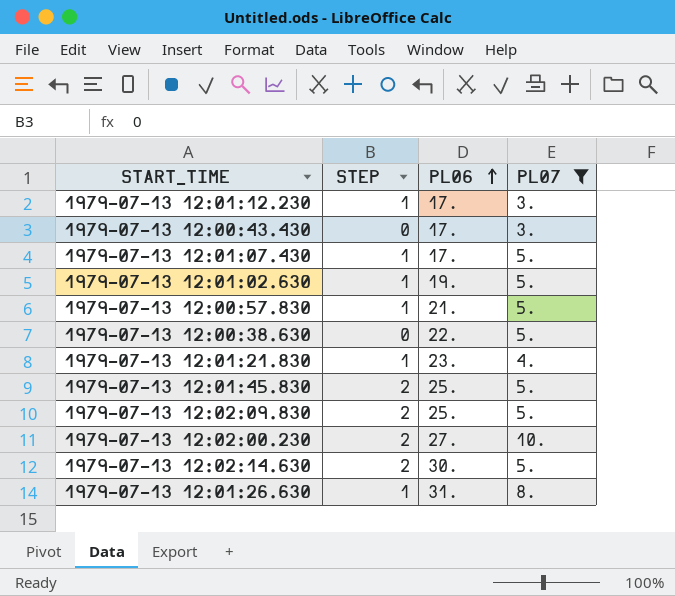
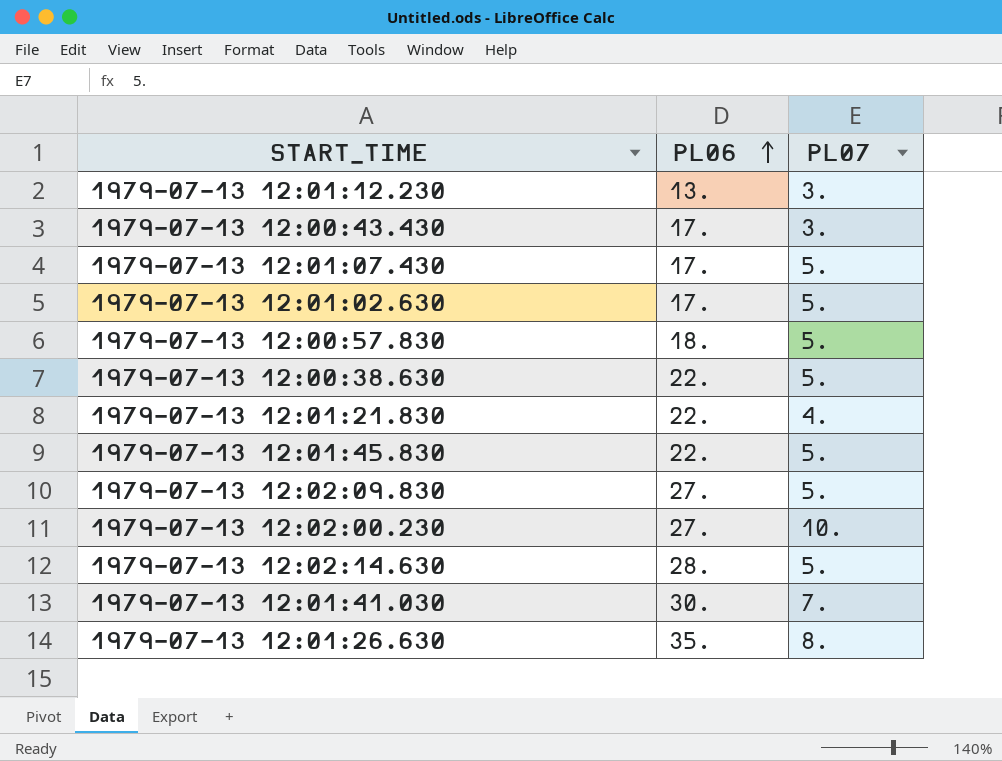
filter: PL07 != 7. -> none
column STEP | position: 2 -> none
1979-07-13 12:01:12.230 | PL06: 17. -> 13.
1979-07-13 12:01:02.630 | PL06: 19. -> 17.
1979-07-13 12:00:57.830 | PL06: 21. -> 18.
1979-07-13 12:01:21.830 | PL06: 23. -> 22.
1979-07-13 12:01:45.830 | PL06: 25. -> 22.
1979-07-13 12:02:09.830 | PL06: 25. -> 27.
1979-07-13 12:02:14.630 | PL06: 30. -> 28.
1979-07-13 12:01:26.630 | PL06: 31. -> 35.

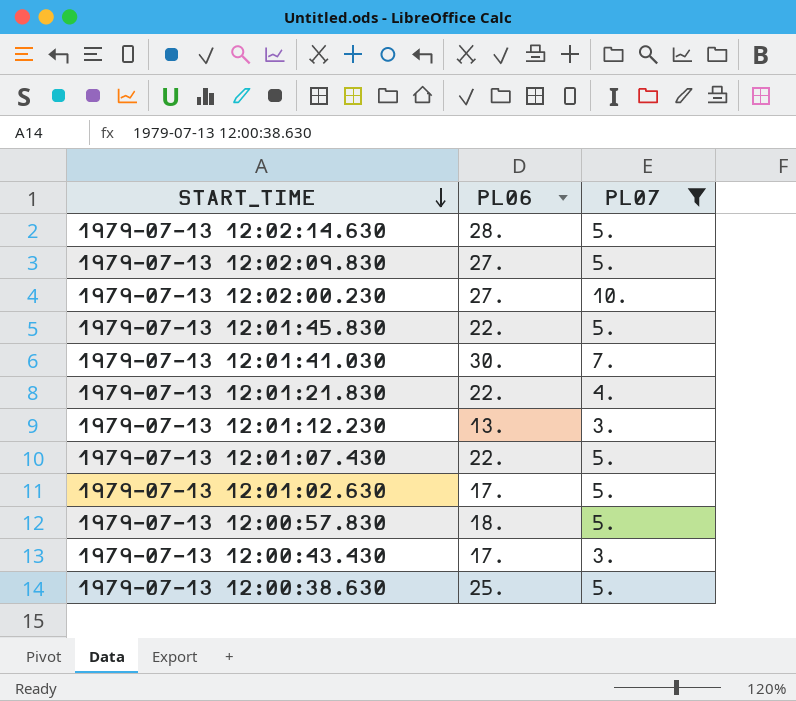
filter: none -> PL07 != 8.
row order: PL06 ascending -> START_TIME descending
1979-07-13 12:01:07.430 | PL06: 17. -> 22.
1979-07-13 12:00:38.630 | PL06: 22. -> 25.

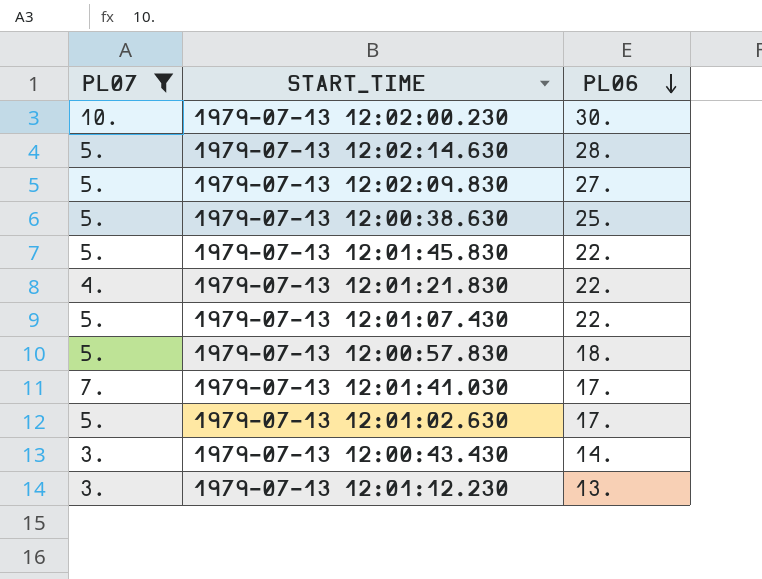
row order: START_TIME descending -> PL06 descending
column PL07 | position: 3 -> 1
1979-07-13 12:02:00.230 | PL06: 27. -> 30.
1979-07-13 12:01:41.030 | PL06: 30. -> 17.
1979-07-13 12:00:43.430 | PL06: 17. -> 14.

